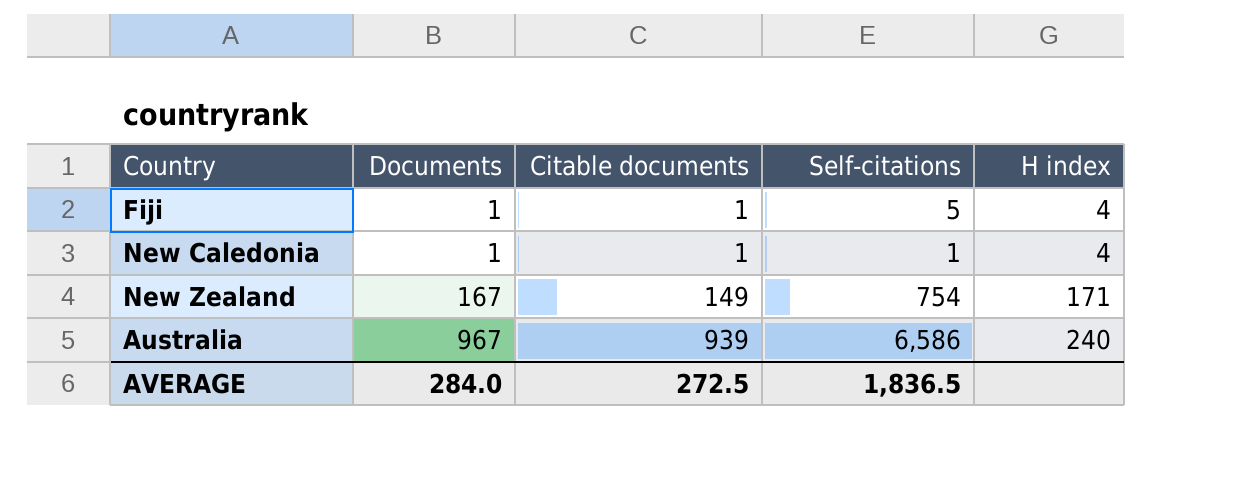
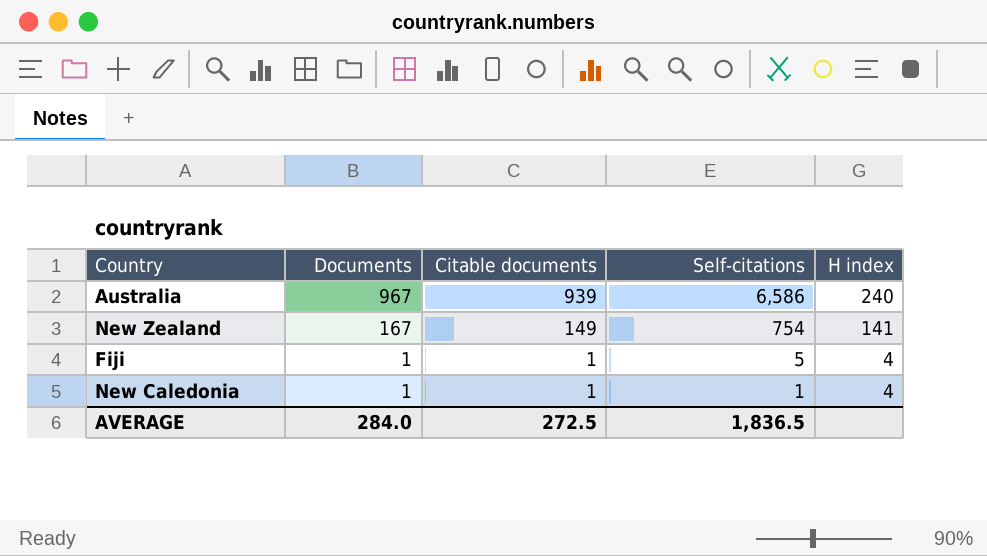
row order: Documents ascending -> Documents descending
New Zealand | H index: 171 -> 141

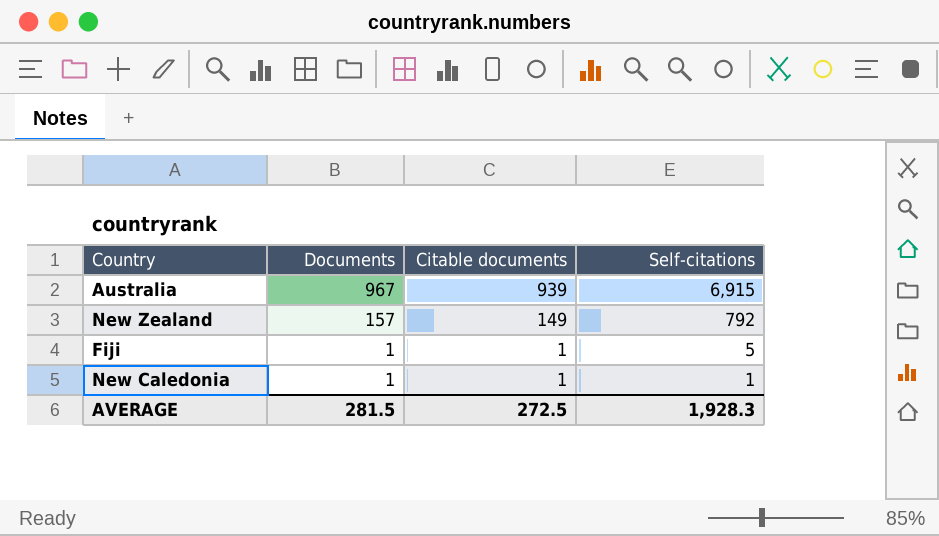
column H index | position: 5 -> none
Australia | Self-citations: 6,586 -> 6,915
New Zealand | Documents: 167 -> 157
New Zealand | Self-citations: 754 -> 792
AVERAGE | Documents: 284.0 -> 281.5
AVERAGE | Self-citations: 1,836.5 -> 1,928.3

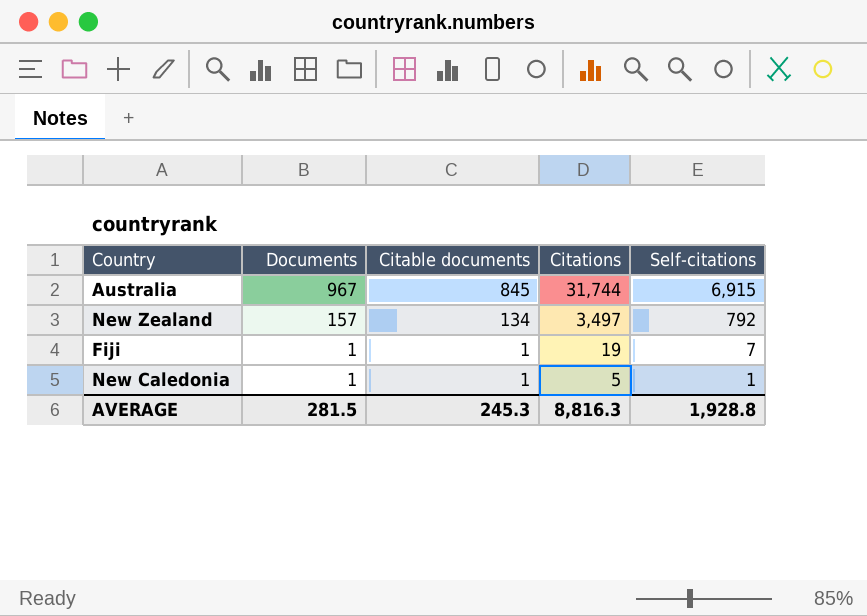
column Citations | position: none -> 4
Australia | Citable documents: 939 -> 845
New Zealand | Citable documents: 149 -> 134
Fiji | Self-citations: 5 -> 7
AVERAGE | Citable documents: 272.5 -> 245.3
AVERAGE | Self-citations: 1,928.3 -> 1,928.8

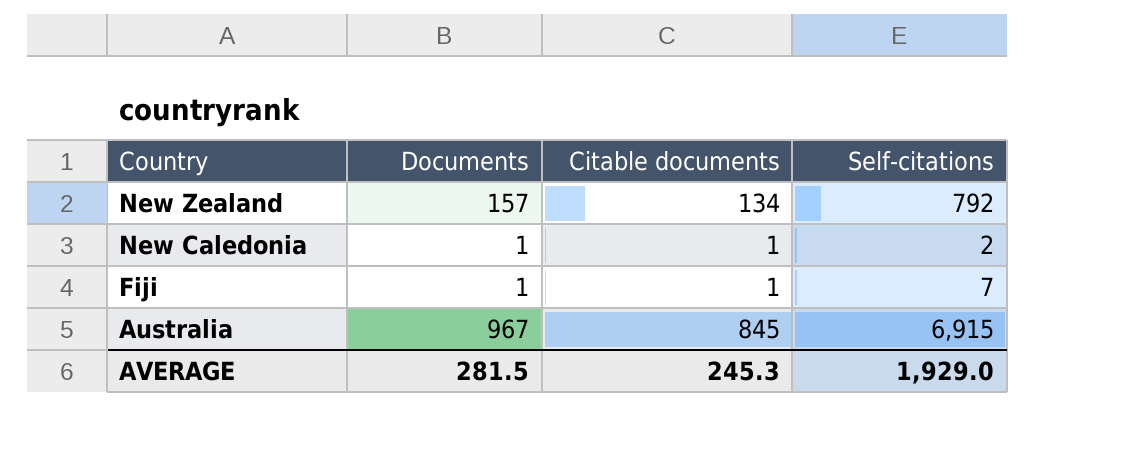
row order: Documents descending -> Country descending
column Citations | position: 4 -> none
New Caledonia | Self-citations: 1 -> 2
AVERAGE | Self-citations: 1,928.8 -> 1,929.0

